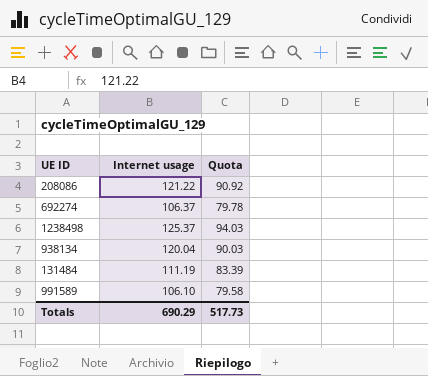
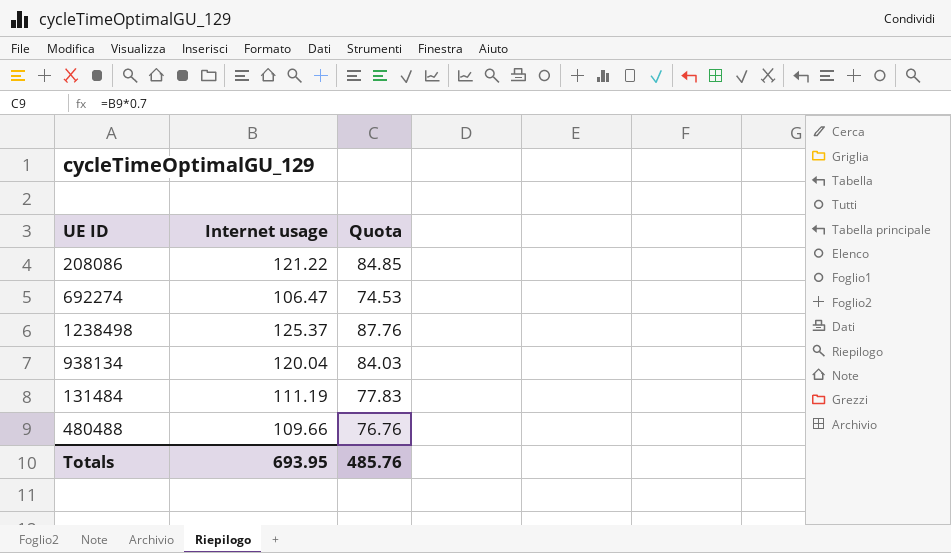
column Quota | formula: [Internet usage] * 0.75 -> [Internet usage] * 0.7
row 991589: 106.10 | 79.58 -> none
692274 | Internet usage: 106.37 -> 106.47
row 480488: none -> 109.66 | 76.76
Totals | Internet usage: 690.29 -> 693.95
Totals | Quota: 517.73 -> 485.76

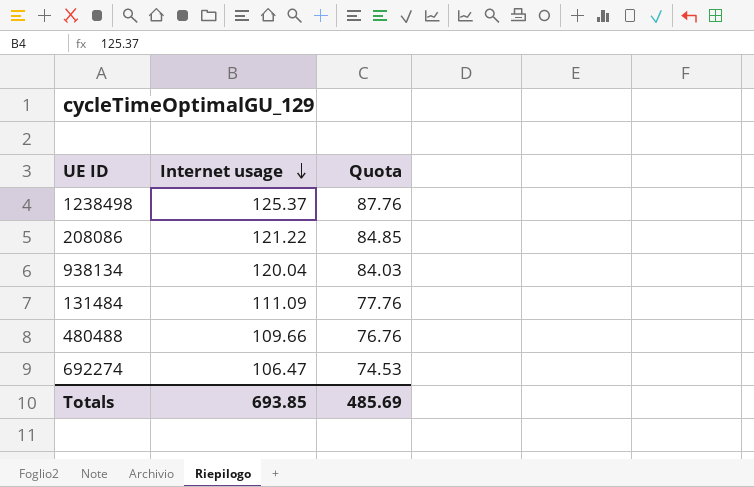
row order: none -> Internet usage descending
131484 | Internet usage: 111.19 -> 111.09
131484 | Quota: 77.83 -> 77.76
Totals | Internet usage: 693.95 -> 693.85
Totals | Quota: 485.76 -> 485.69

